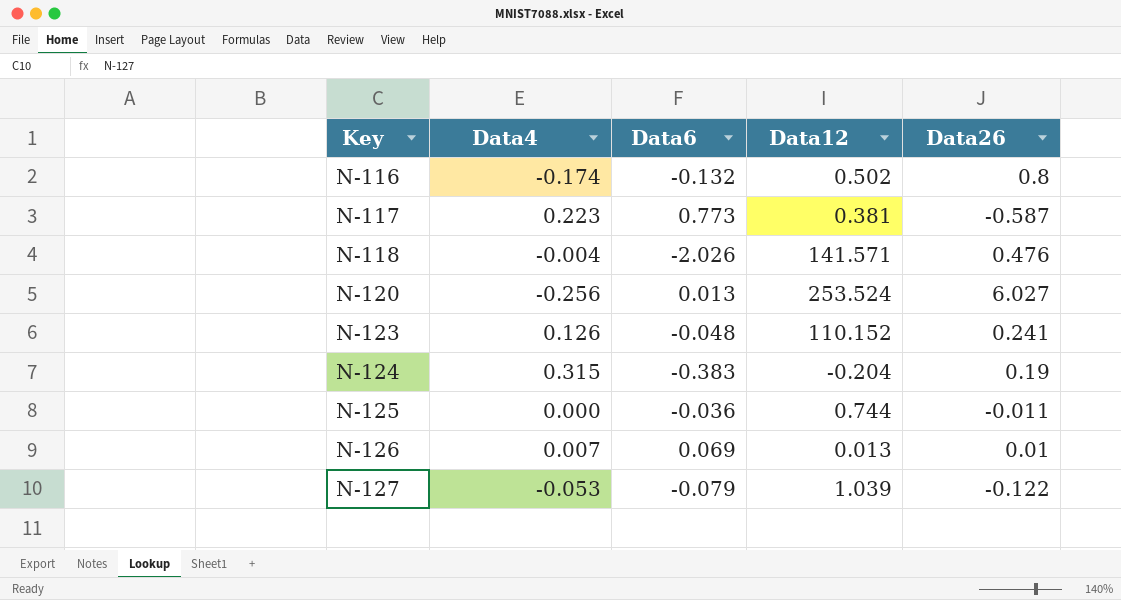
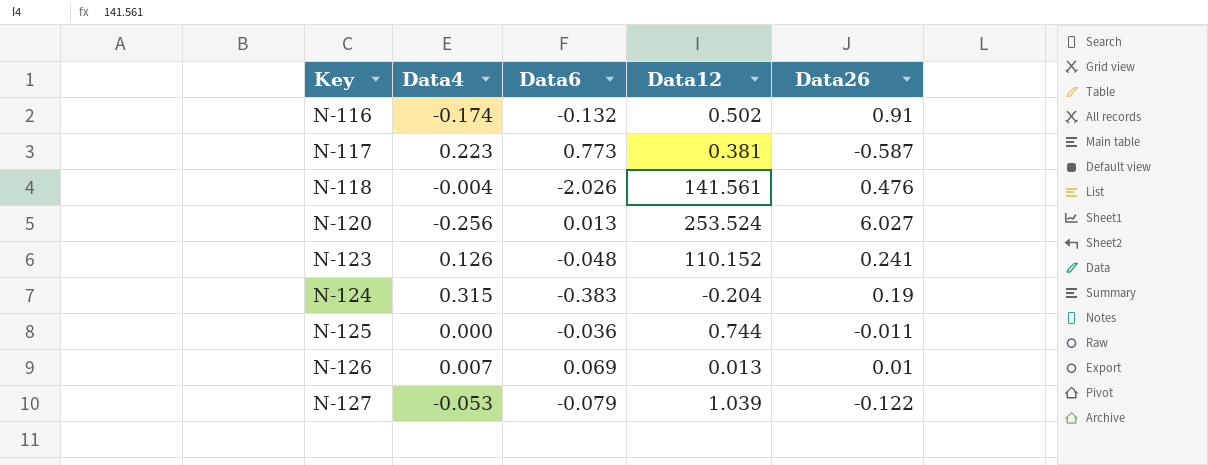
N-116 | Data26: 0.8 -> 0.91
N-118 | Data12: 141.571 -> 141.561

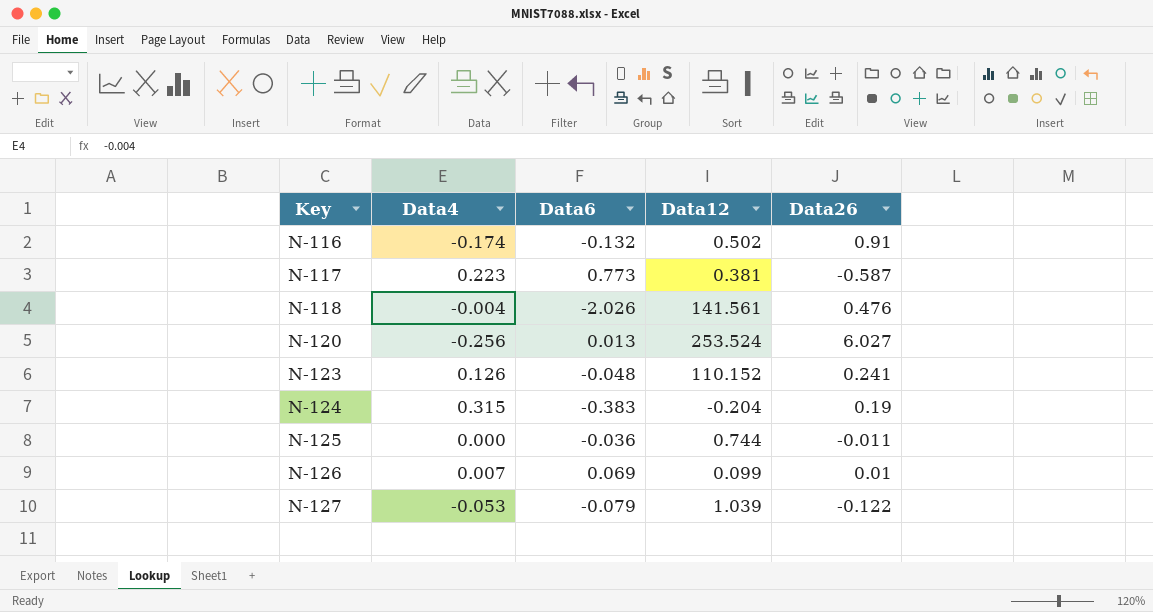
N-126 | Data12: 0.013 -> 0.099

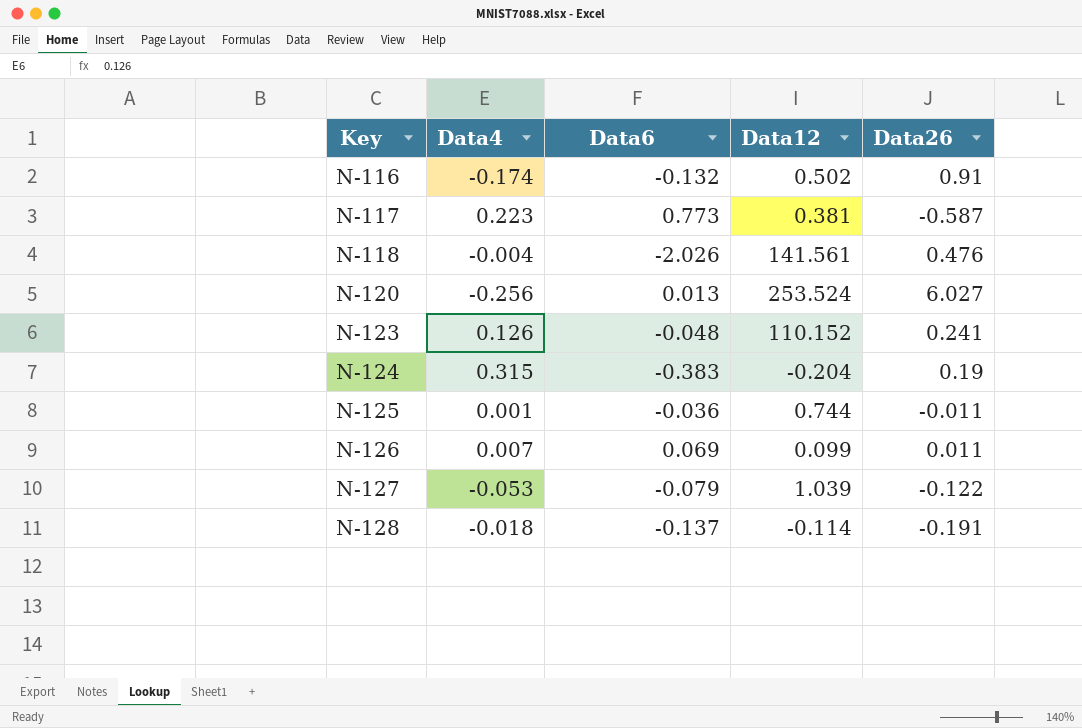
N-125 | Data4: 0.000 -> 0.001
N-126 | Data26: 0.01 -> 0.011
row N-128: none -> -0.018 | -0.137 | -0.114 | -0.191

